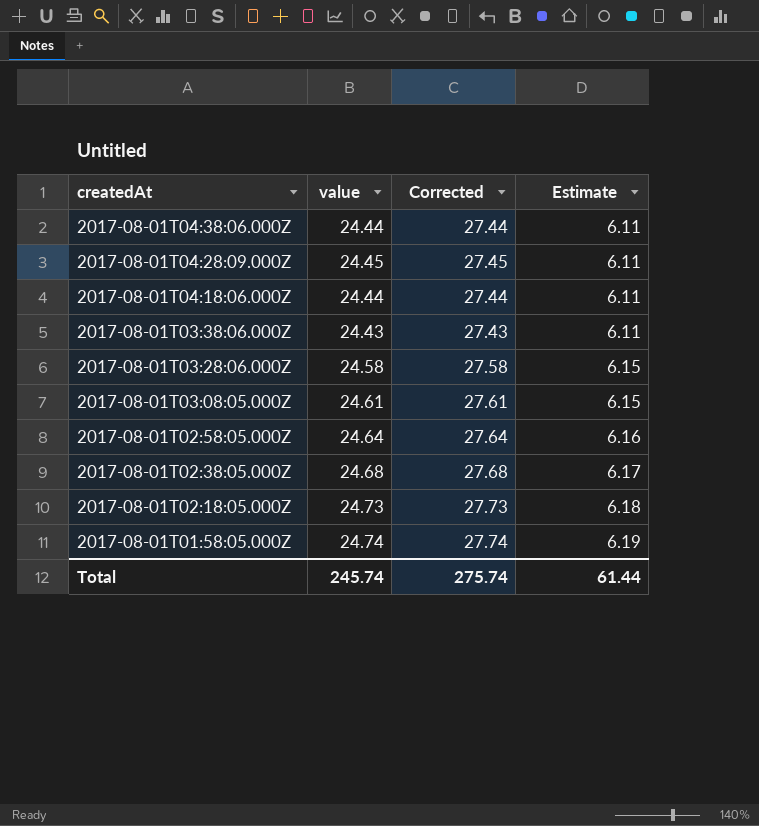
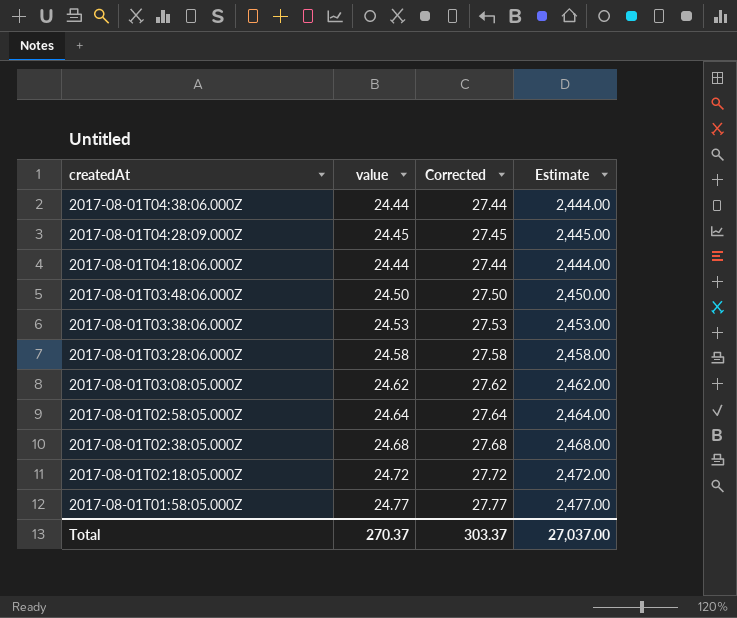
column Estimate | formula: [value] * 0.25 -> [value] * 100
row 2017-08-01T03:48:06.000Z: none -> 24.50 | 27.50 | 2,450.00
2017-08-01T03:38:06.000Z | value: 24.43 -> 24.53
2017-08-01T03:38:06.000Z | Corrected: 27.43 -> 27.53
2017-08-01T03:08:05.000Z | value: 24.61 -> 24.62
2017-08-01T03:08:05.000Z | Corrected: 27.61 -> 27.62
2017-08-01T02:18:05.000Z | value: 24.73 -> 24.72
2017-08-01T02:18:05.000Z | Corrected: 27.73 -> 27.72
2017-08-01T01:58:05.000Z | value: 24.74 -> 24.77
2017-08-01T01:58:05.000Z | Corrected: 27.74 -> 27.77
Total | value: 245.74 -> 270.37
Total | Corrected: 275.74 -> 303.37
Total | Estimate: 61.44 -> 27,037.00

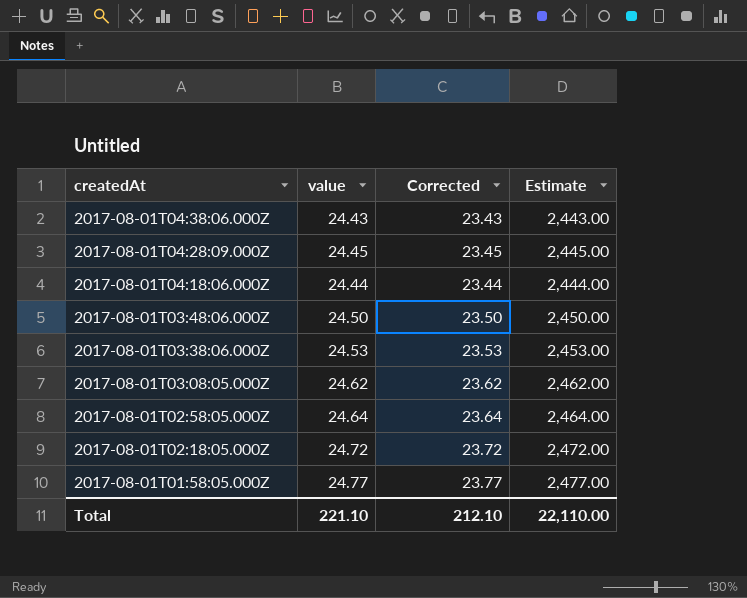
column Corrected | formula: [value] + 3 -> [value] - 1
row 2017-08-01T03:28:06.000Z: 24.58 | 27.58 | 2,458.00 -> none
row 2017-08-01T02:38:05.000Z: 24.68 | 27.68 | 2,468.00 -> none
2017-08-01T04:38:06.000Z | value: 24.44 -> 24.43
2017-08-01T04:38:06.000Z | Estimate: 2,444.00 -> 2,443.00
Total | value: 270.37 -> 221.10
Total | Corrected: 303.37 -> 212.10
Total | Estimate: 27,037.00 -> 22,110.00

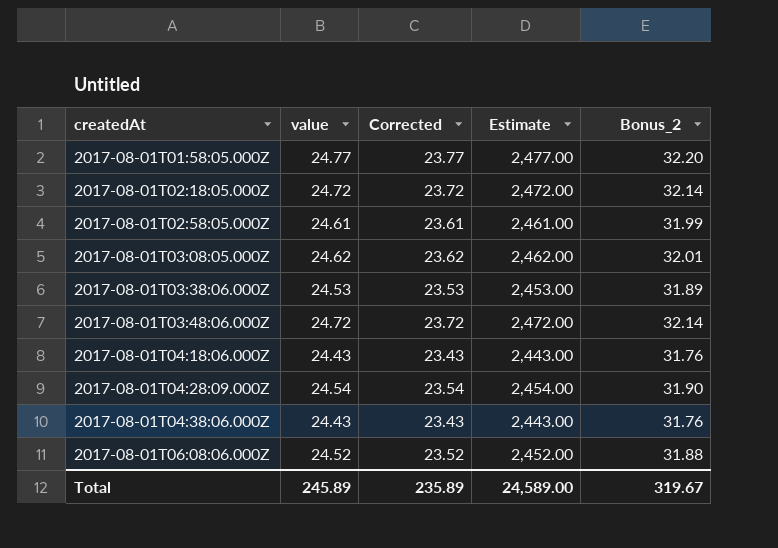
row order: createdAt descending -> createdAt ascending
column Bonus_2 | formula: none -> [value] * 1.3
2017-08-01T02:58:05.000Z | value: 24.64 -> 24.61
2017-08-01T02:58:05.000Z | Corrected: 23.64 -> 23.61
2017-08-01T02:58:05.000Z | Estimate: 2,464.00 -> 2,461.00
2017-08-01T03:48:06.000Z | value: 24.50 -> 24.72
2017-08-01T03:48:06.000Z | Corrected: 23.50 -> 23.72
2017-08-01T03:48:06.000Z | Estimate: 2,450.00 -> 2,472.00
2017-08-01T04:18:06.000Z | value: 24.44 -> 24.43
2017-08-01T04:18:06.000Z | Corrected: 23.44 -> 23.43
2017-08-01T04:18:06.000Z | Estimate: 2,444.00 -> 2,443.00
2017-08-01T04:28:09.000Z | value: 24.45 -> 24.54
2017-08-01T04:28:09.000Z | Corrected: 23.45 -> 23.54
2017-08-01T04:28:09.000Z | Estimate: 2,445.00 -> 2,454.00
row 2017-08-01T06:08:06.000Z: none -> 24.52 | 23.52 | 2,452.00 | 31.88
Total | value: 221.10 -> 245.89
Total | Corrected: 212.10 -> 235.89
Total | Estimate: 22,110.00 -> 24,589.00

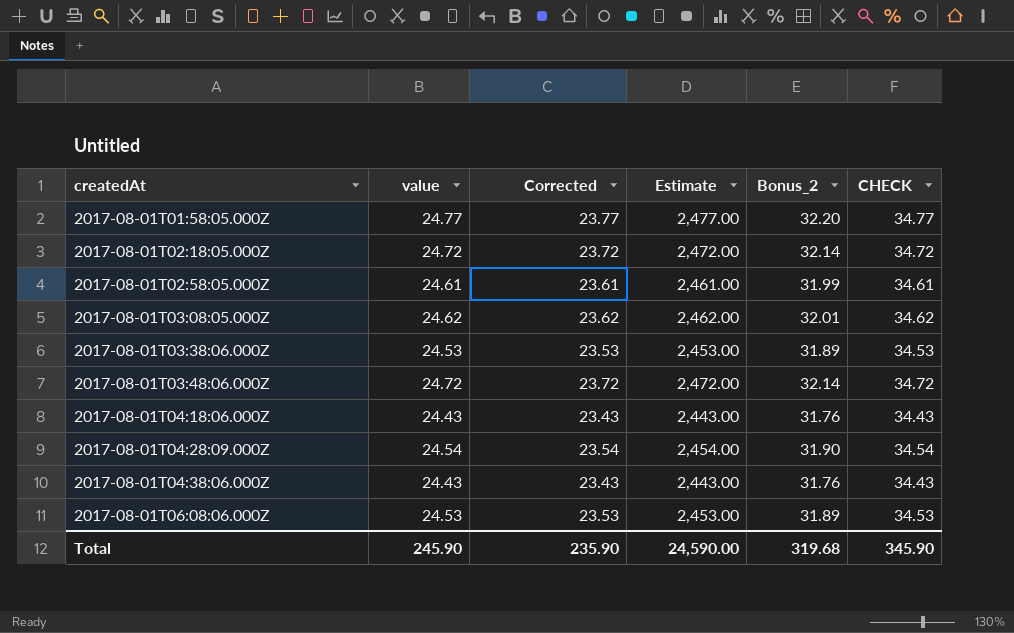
column CHECK | formula: none -> [value] + 10
2017-08-01T06:08:06.000Z | value: 24.52 -> 24.53
2017-08-01T06:08:06.000Z | Corrected: 23.52 -> 23.53
2017-08-01T06:08:06.000Z | Estimate: 2,452.00 -> 2,453.00
2017-08-01T06:08:06.000Z | Bonus_2: 31.88 -> 31.89
Total | value: 245.89 -> 245.90
Total | Corrected: 235.89 -> 235.90
Total | Estimate: 24,589.00 -> 24,590.00
Total | Bonus_2: 319.67 -> 319.68

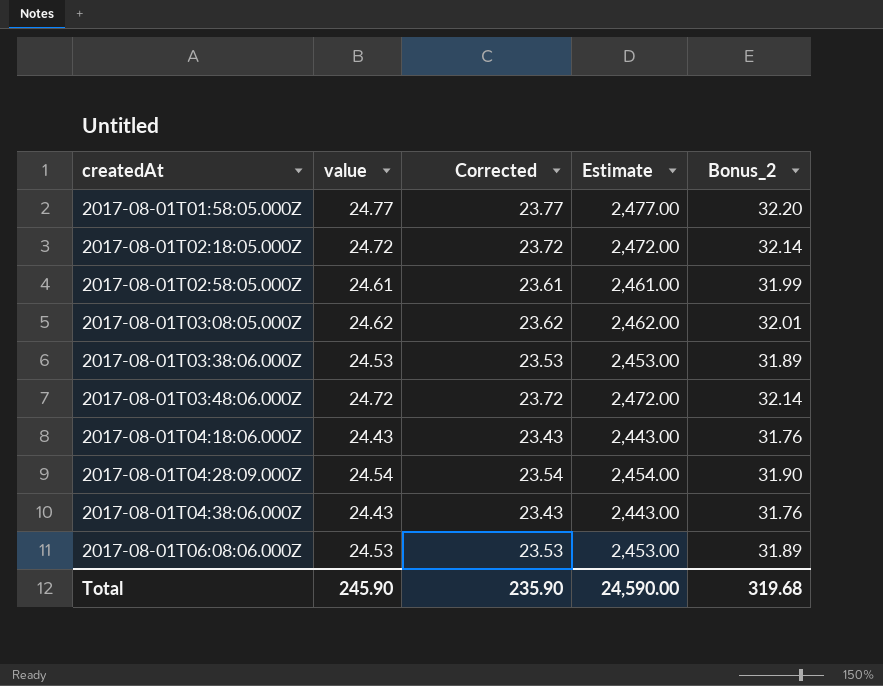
column CHECK | formula: [value] + 10 -> none

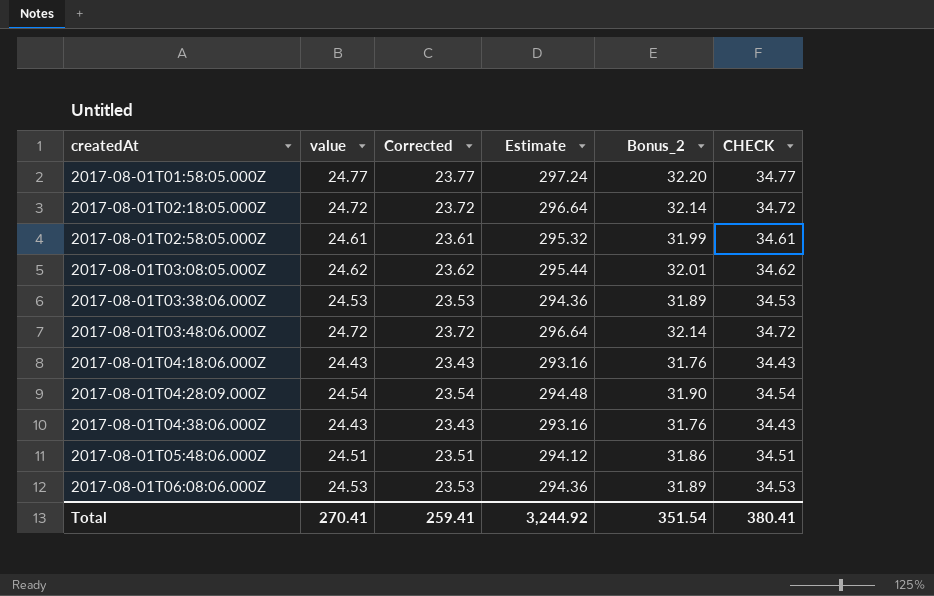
column Estimate | formula: [value] * 100 -> [value] * 12
column CHECK | formula: none -> [value] + 10
row 2017-08-01T05:48:06.000Z: none -> 24.51 | 23.51 | 294.12 | 31.86 | 34.51
Total | value: 245.90 -> 270.41
Total | Corrected: 235.90 -> 259.41
Total | Estimate: 24,590.00 -> 3,244.92
Total | Bonus_2: 319.68 -> 351.54

